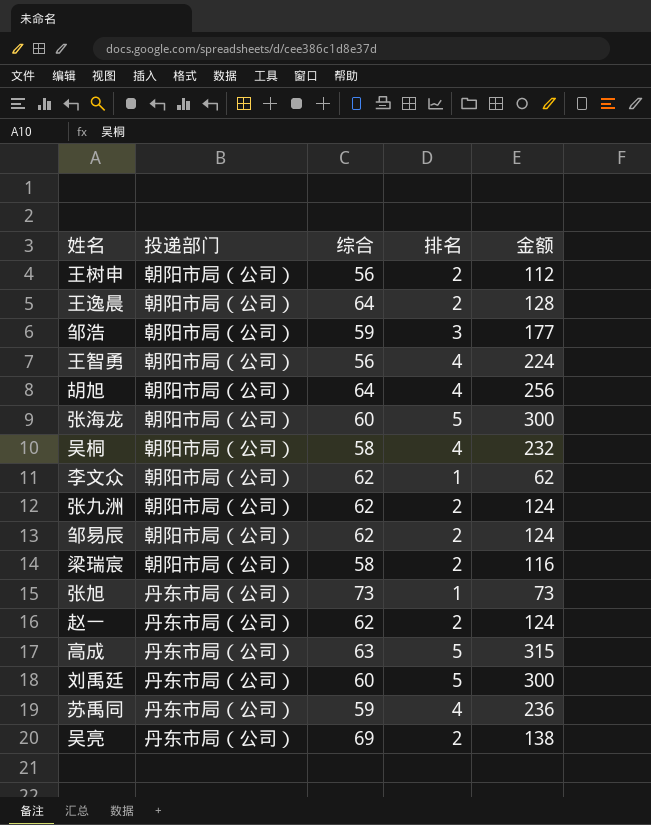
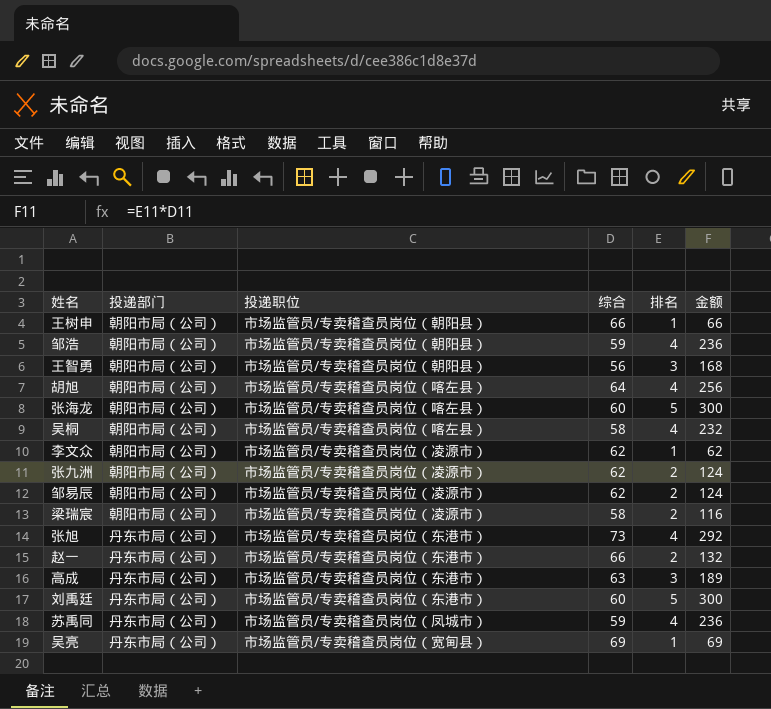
column 投递职位 | position: none -> 3
row 王逸晨: 朝阳市局（公司） | 64 | 2 | 128 -> none
王树申 | 综合: 56 -> 66
王树申 | 排名: 2 -> 1
王树申 | 金额: 112 -> 66
邹浩 | 排名: 3 -> 4
邹浩 | 金额: 177 -> 236
王智勇 | 排名: 4 -> 3
王智勇 | 金额: 224 -> 168
张旭 | 排名: 1 -> 4
张旭 | 金额: 73 -> 292
赵一 | 综合: 62 -> 66
赵一 | 金额: 124 -> 132
高成 | 排名: 5 -> 3
高成 | 金额: 315 -> 189
吴亮 | 排名: 2 -> 1
吴亮 | 金额: 138 -> 69

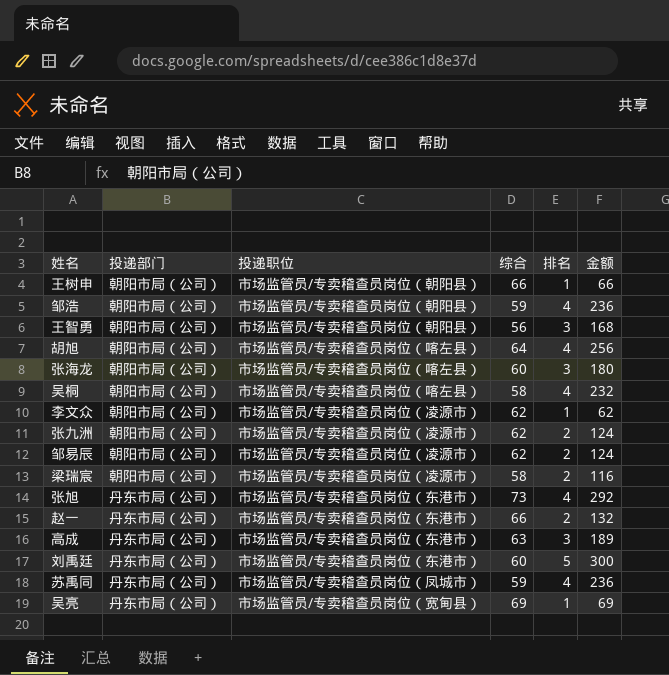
张海龙 | 排名: 5 -> 3
张海龙 | 金额: 300 -> 180

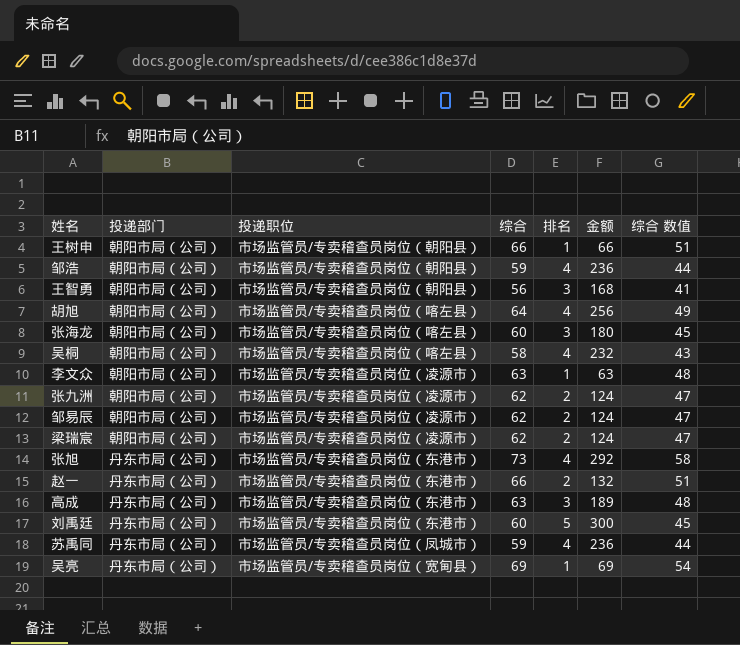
column 综合 数值 | formula: none -> [综合] - 15
李文众 | 综合: 62 -> 63
李文众 | 金额: 62 -> 63
梁瑞宸 | 综合: 58 -> 62
梁瑞宸 | 金额: 116 -> 124

